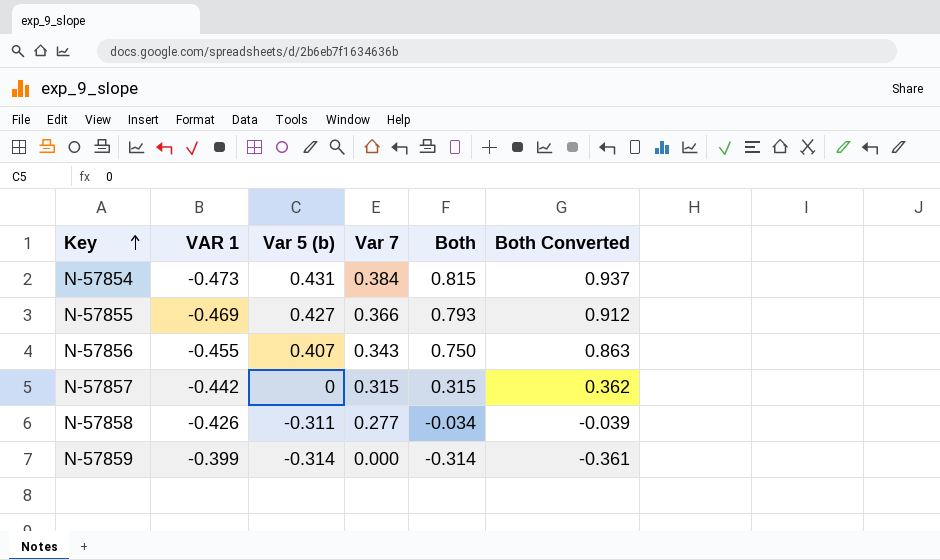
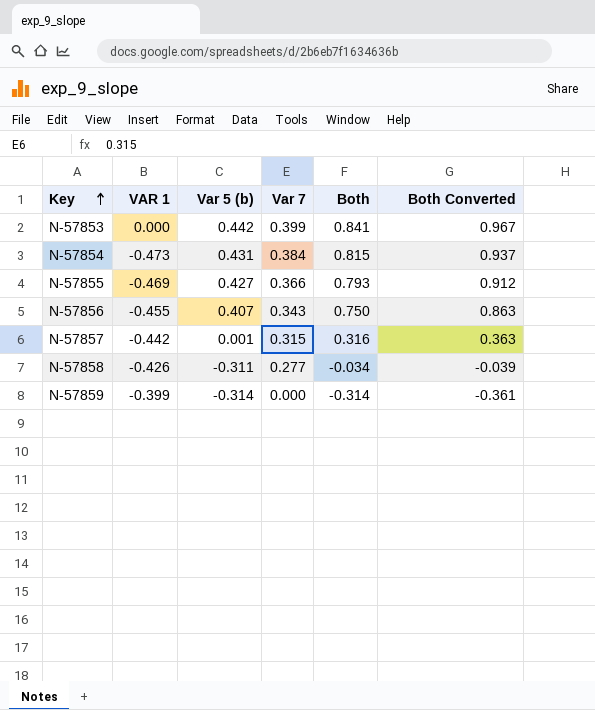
row N-57853: none -> 0.000 | 0.442 | 0.399 | 0.841 | 0.967
N-57857 | Var 5 (b): 0 -> 0.001
N-57857 | Both: 0.315 -> 0.316
N-57857 | Both Converted: 0.362 -> 0.363

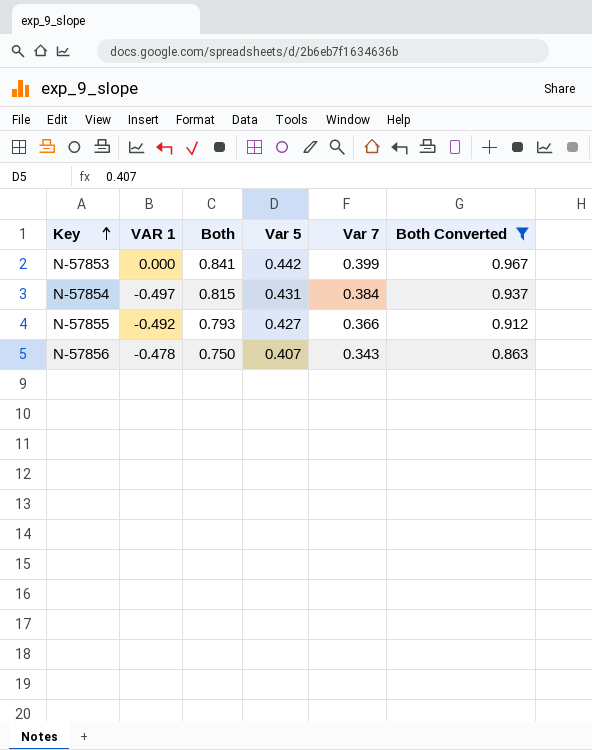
filter: none -> Both Converted >= 0.863
column Both | position: 5 -> 3
column name: Var 5 (b) -> Var 5
N-57854 | VAR 1: -0.473 -> -0.497
N-57855 | VAR 1: -0.469 -> -0.492
N-57856 | VAR 1: -0.455 -> -0.478

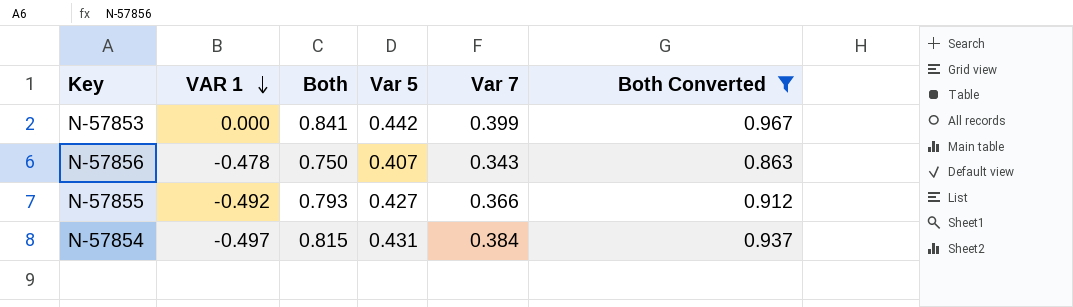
row order: Key ascending -> VAR 1 descending

